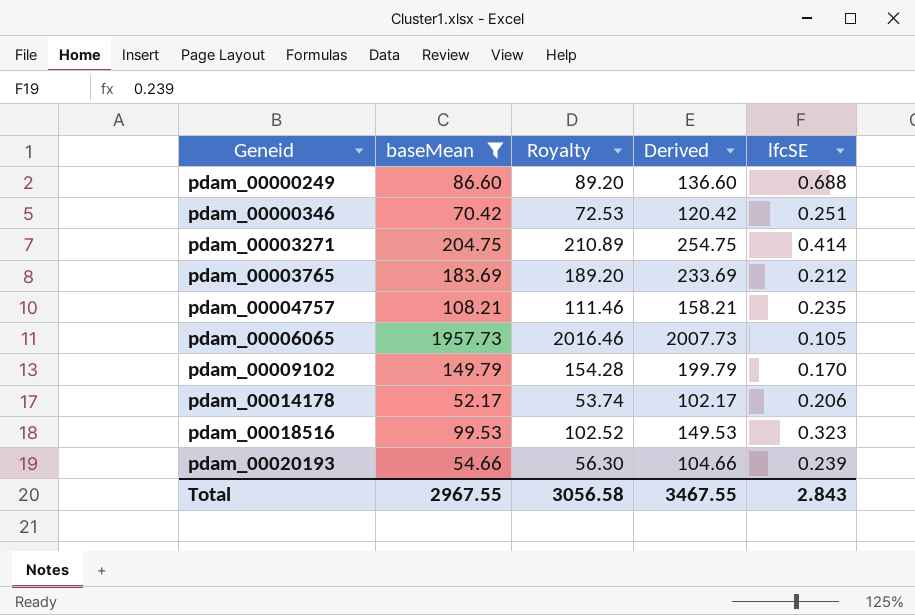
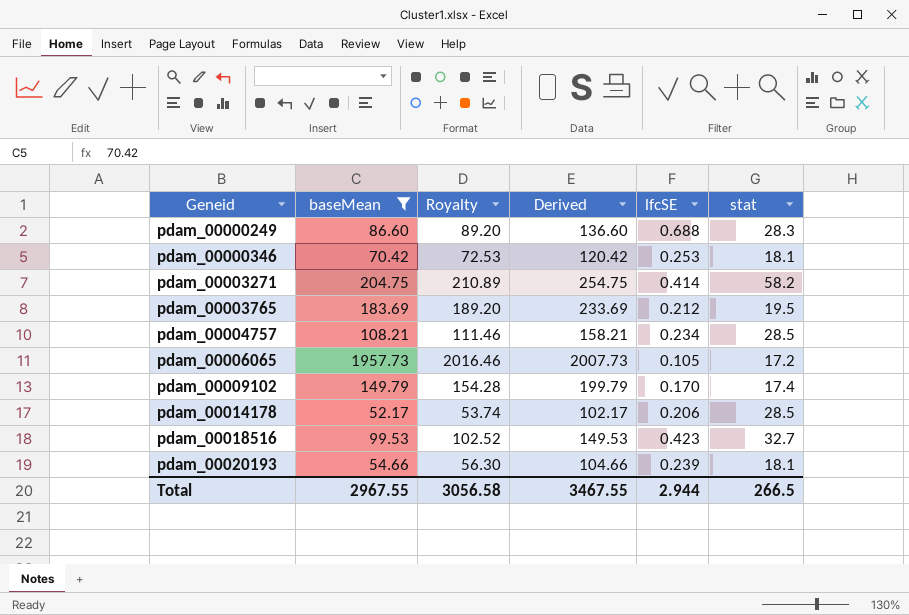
column stat | position: none -> 6
pdam_00000346 | lfcSE: 0.251 -> 0.253
pdam_00004757 | lfcSE: 0.235 -> 0.234
pdam_00018516 | lfcSE: 0.323 -> 0.423
Total | lfcSE: 2.843 -> 2.944

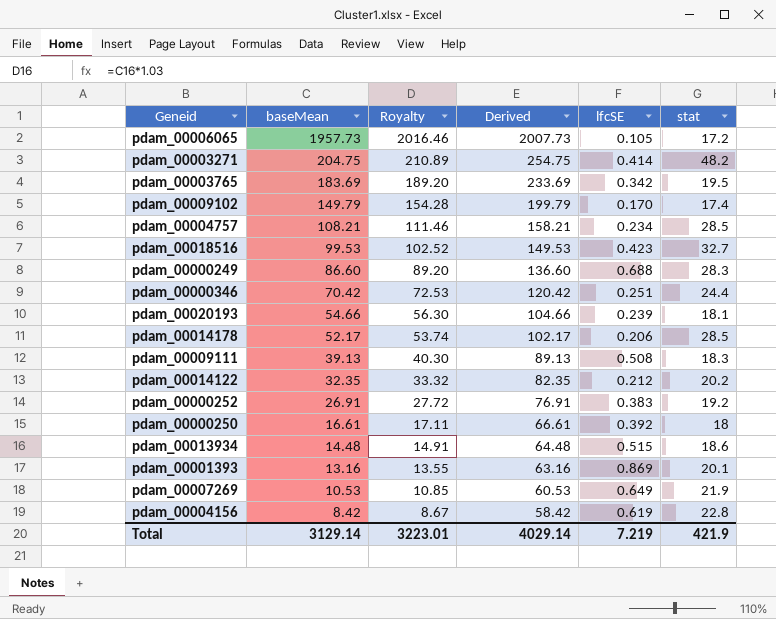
filter: baseMean >= 52.17 -> none
row order: Geneid ascending -> baseMean descending
pdam_00003271 | stat: 58.2 -> 48.2
pdam_00003765 | lfcSE: 0.212 -> 0.342
pdam_00000346 | lfcSE: 0.253 -> 0.251
pdam_00000346 | stat: 18.1 -> 24.4
Total | baseMean: 2967.55 -> 3129.14
Total | Royalty: 3056.58 -> 3223.01
Total | Derived: 3467.55 -> 4029.14
Total | lfcSE: 2.944 -> 7.219
Total | stat: 266.5 -> 421.9

